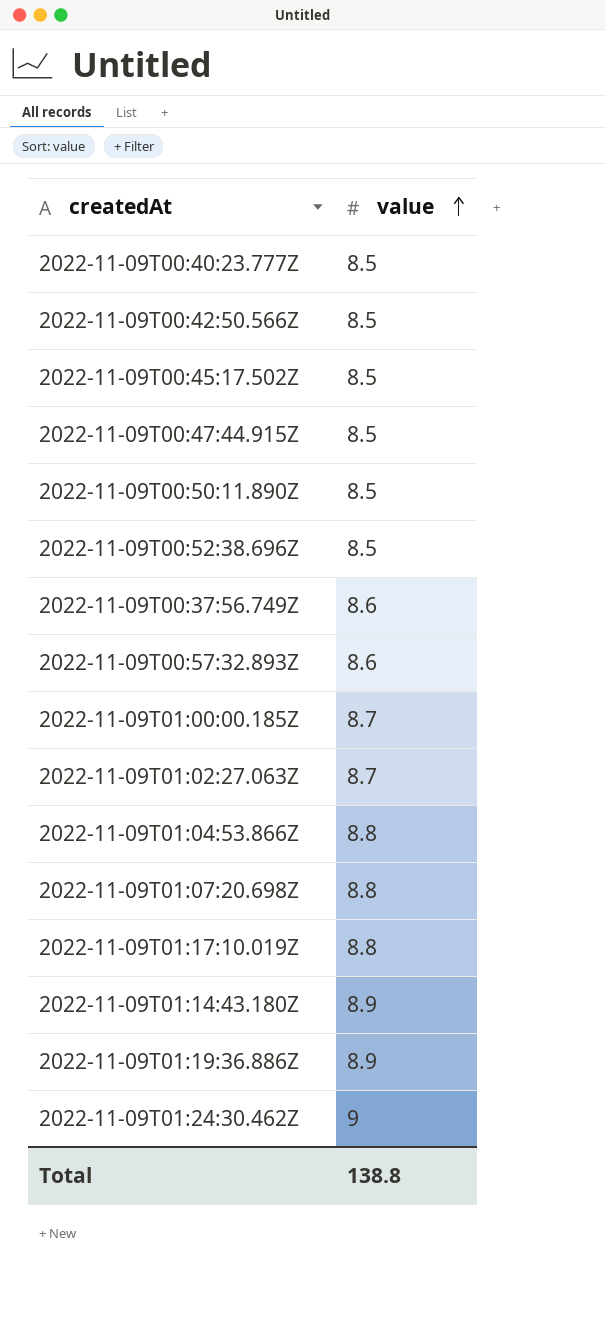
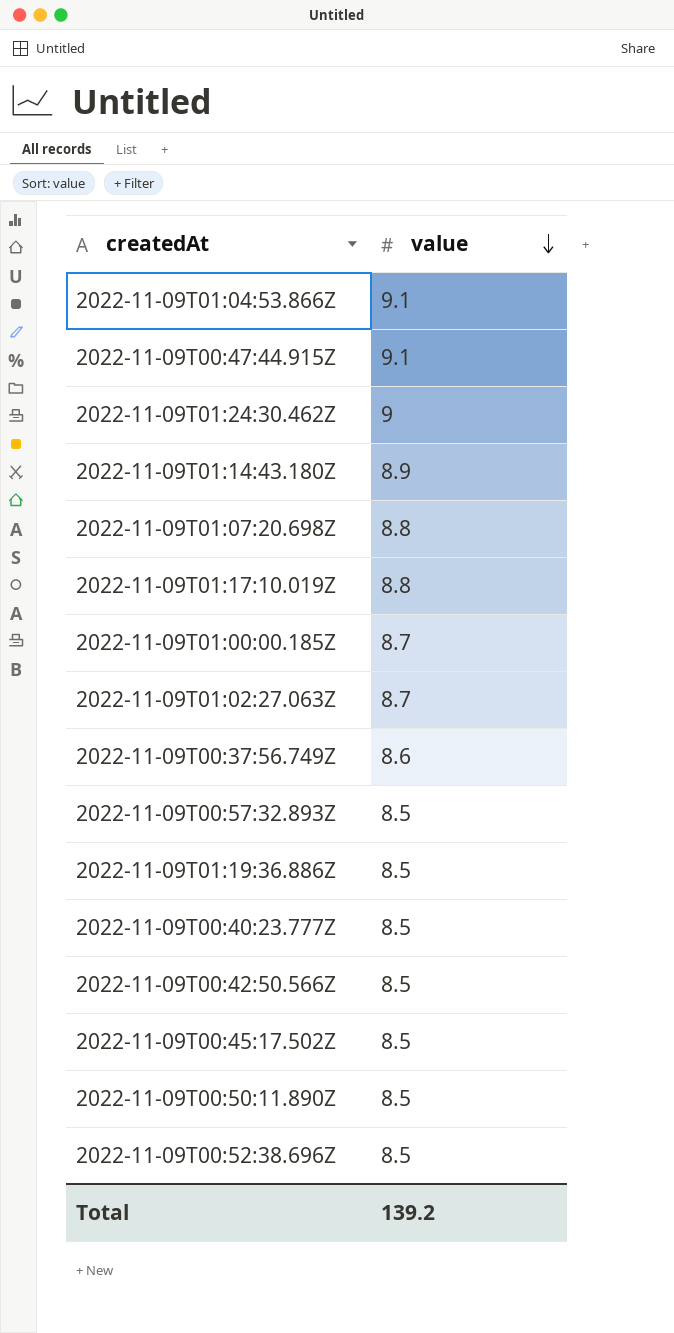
row order: value ascending -> value descending
2022-11-09T01:04:53.866Z | value: 8.8 -> 9.1
2022-11-09T00:47:44.915Z | value: 8.5 -> 9.1
2022-11-09T00:57:32.893Z | value: 8.6 -> 8.5
2022-11-09T01:19:36.886Z | value: 8.9 -> 8.5
Total | value: 138.8 -> 139.2

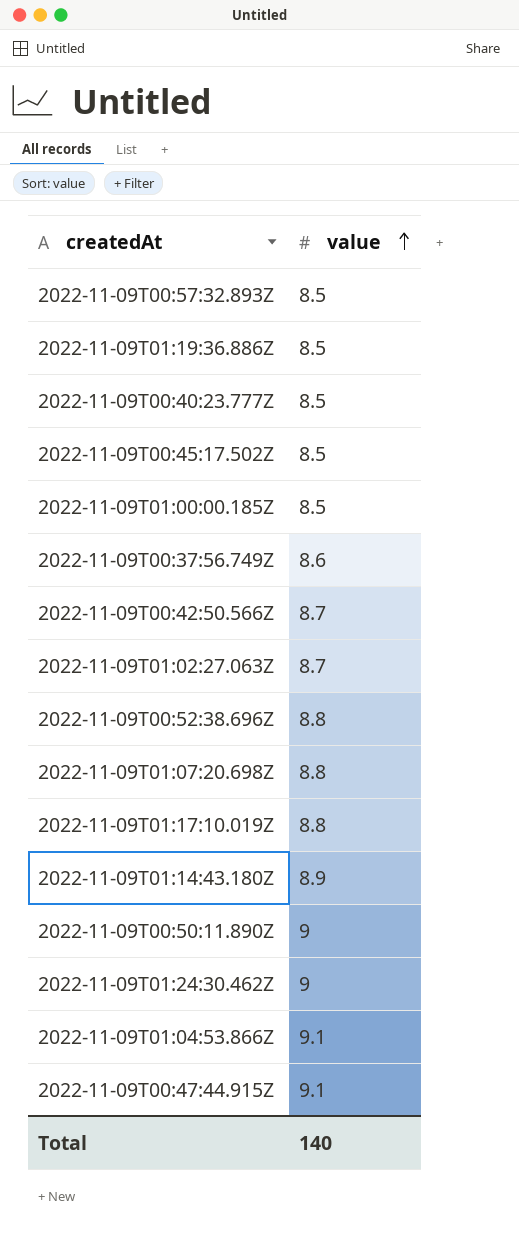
row order: value descending -> value ascending
2022-11-09T01:00:00.185Z | value: 8.7 -> 8.5
2022-11-09T00:42:50.566Z | value: 8.5 -> 8.7
2022-11-09T00:52:38.696Z | value: 8.5 -> 8.8
2022-11-09T00:50:11.890Z | value: 8.5 -> 9
Total | value: 139.2 -> 140

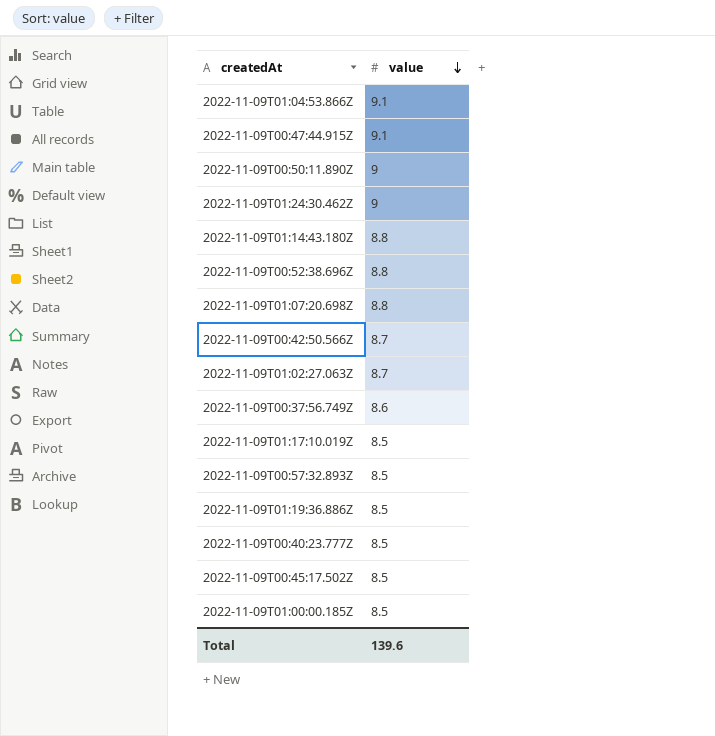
row order: value ascending -> value descending
2022-11-09T01:14:43.180Z | value: 8.9 -> 8.8
2022-11-09T01:17:10.019Z | value: 8.8 -> 8.5
Total | value: 140 -> 139.6

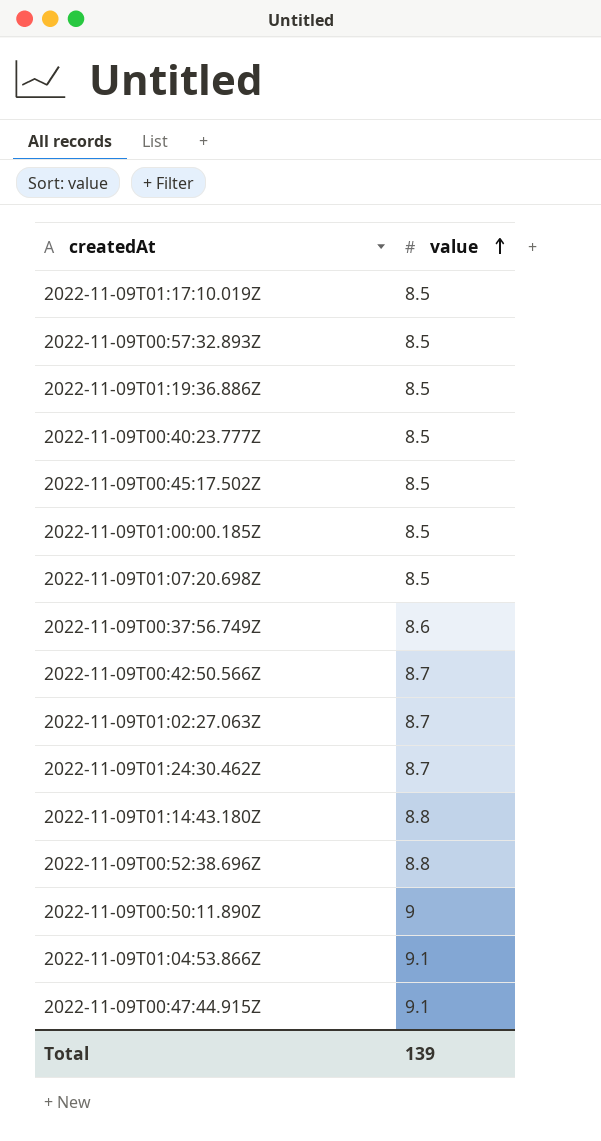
row order: value descending -> value ascending
2022-11-09T01:07:20.698Z | value: 8.8 -> 8.5
2022-11-09T01:24:30.462Z | value: 9 -> 8.7
Total | value: 139.6 -> 139

